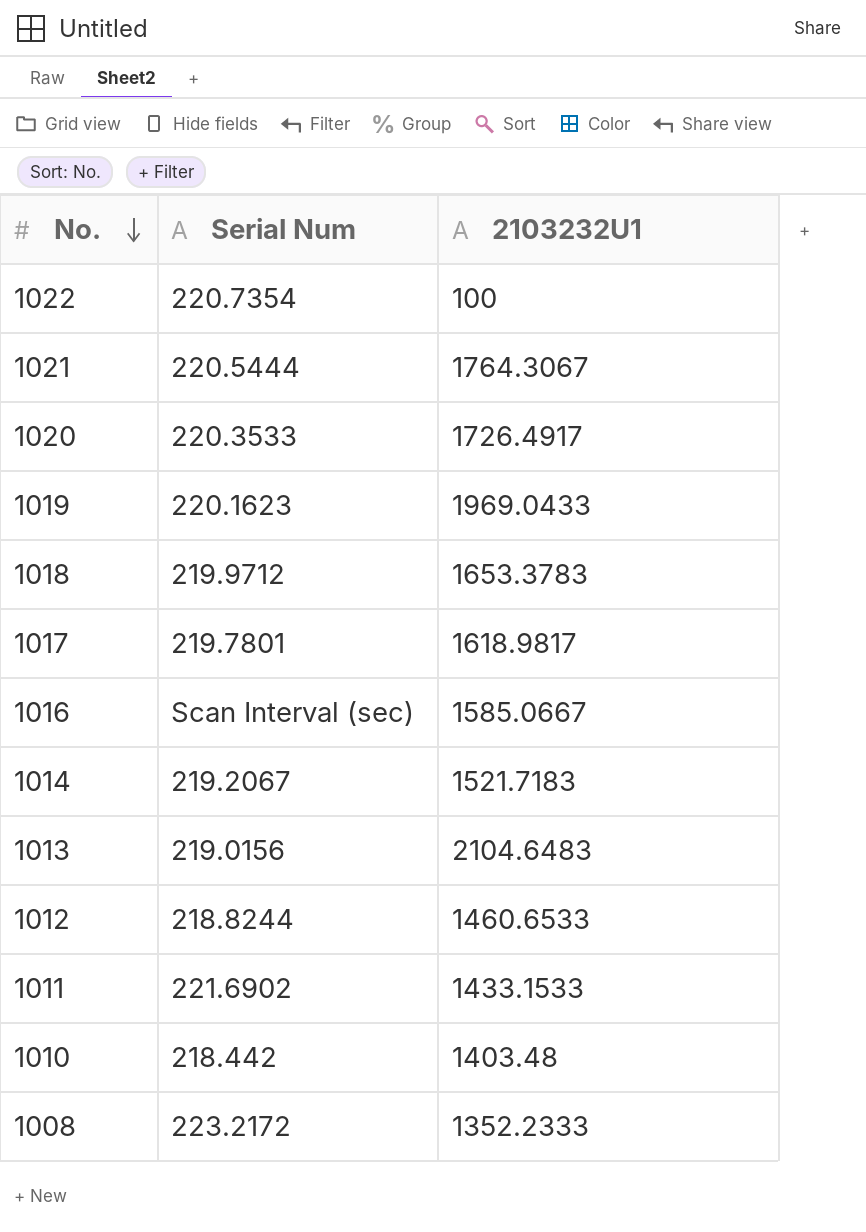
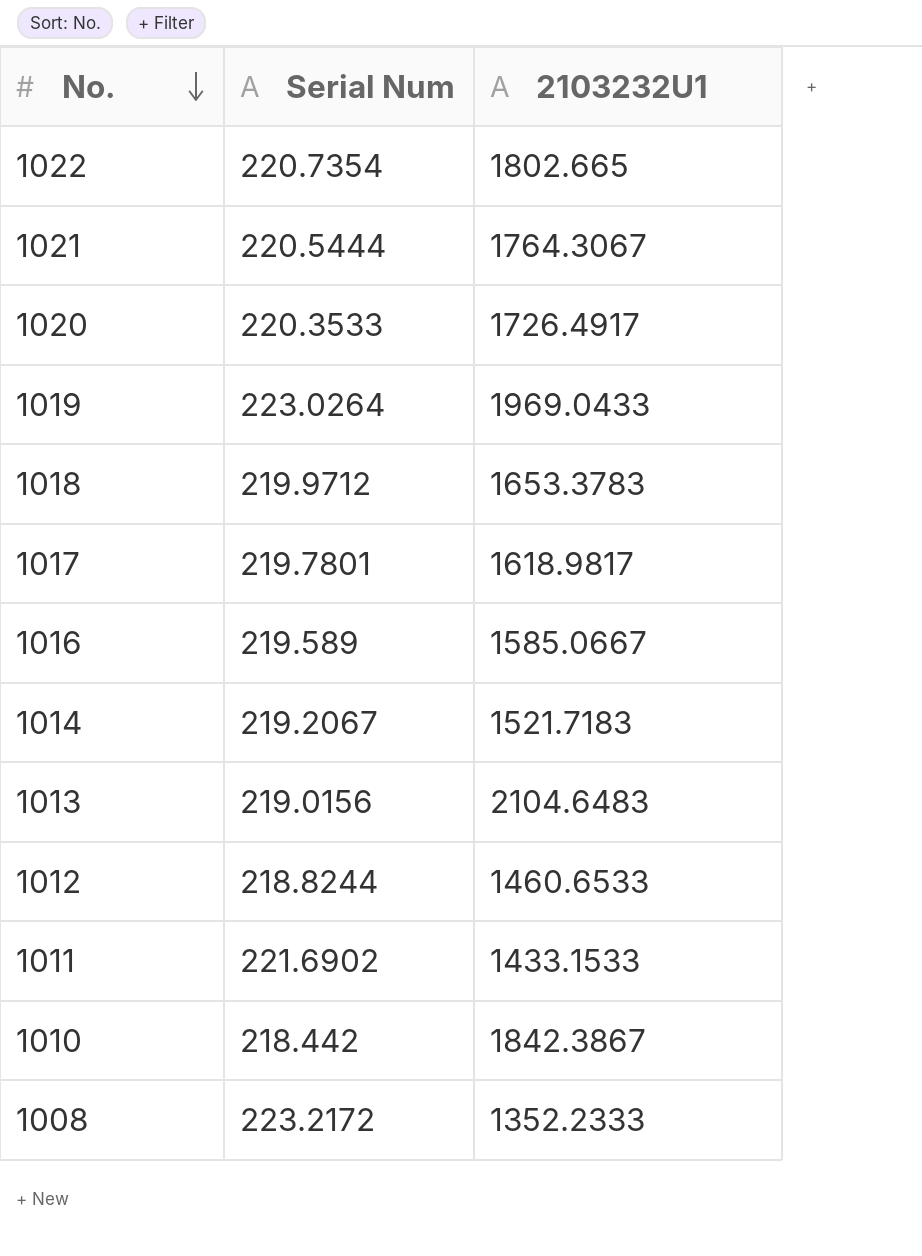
1022 | 2103232U1: 100 -> 1802.665
1019 | Serial Num: 220.1623 -> 223.0264
1016 | Serial Num: Scan Interval (sec) -> 219.589
1010 | 2103232U1: 1403.48 -> 1842.3867

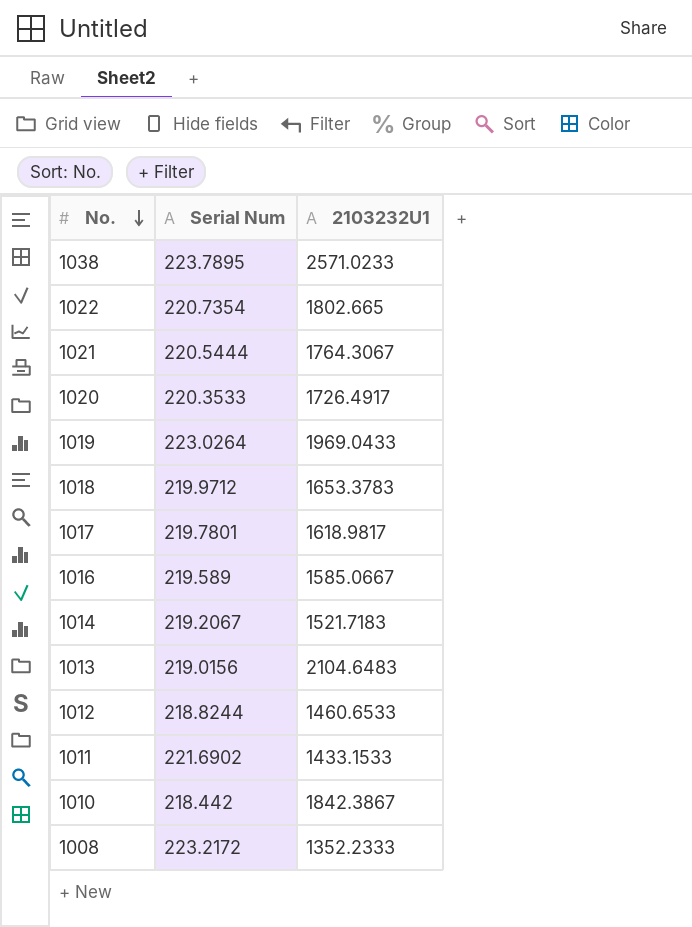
row 1038: none -> 223.7895 | 2571.0233

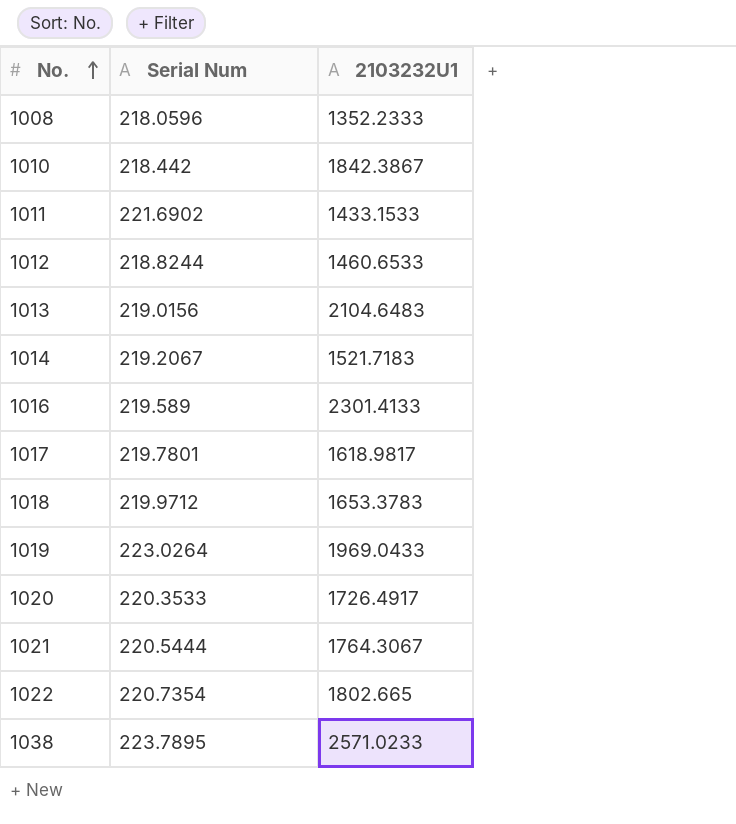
row order: No. descending -> No. ascending
1008 | Serial Num: 223.2172 -> 218.0596
1016 | 2103232U1: 1585.0667 -> 2301.4133

